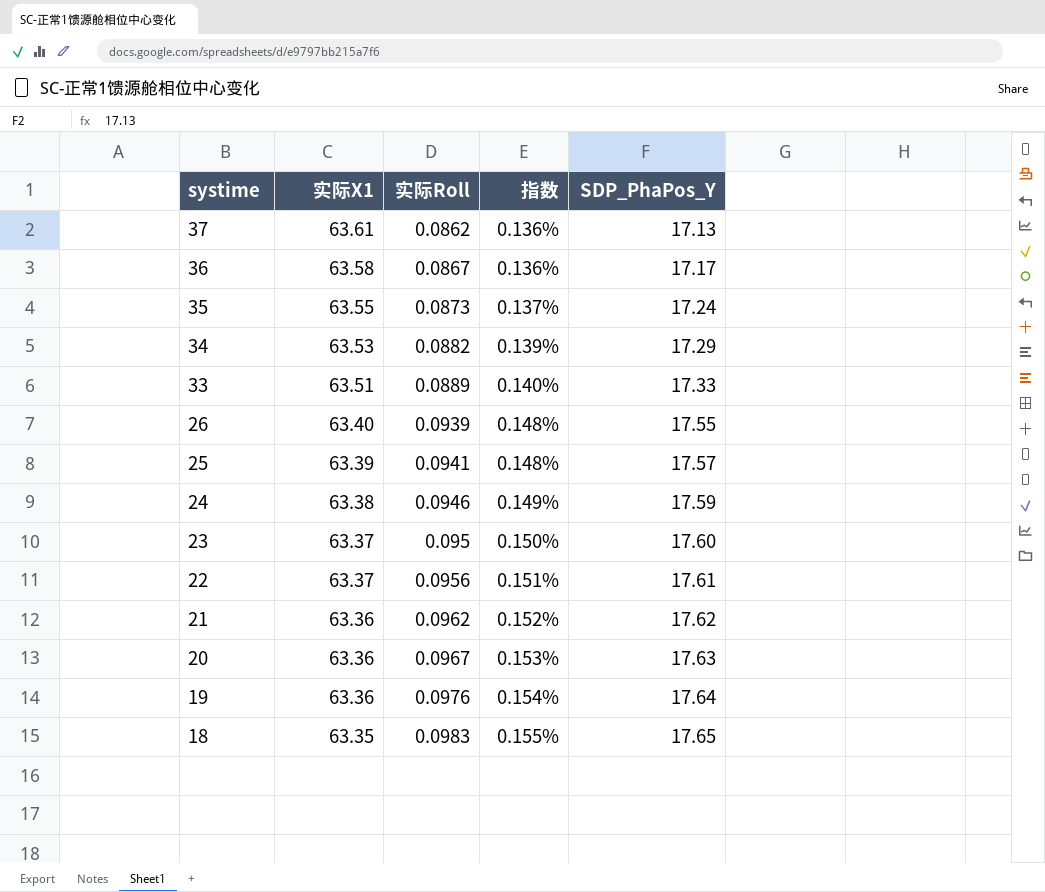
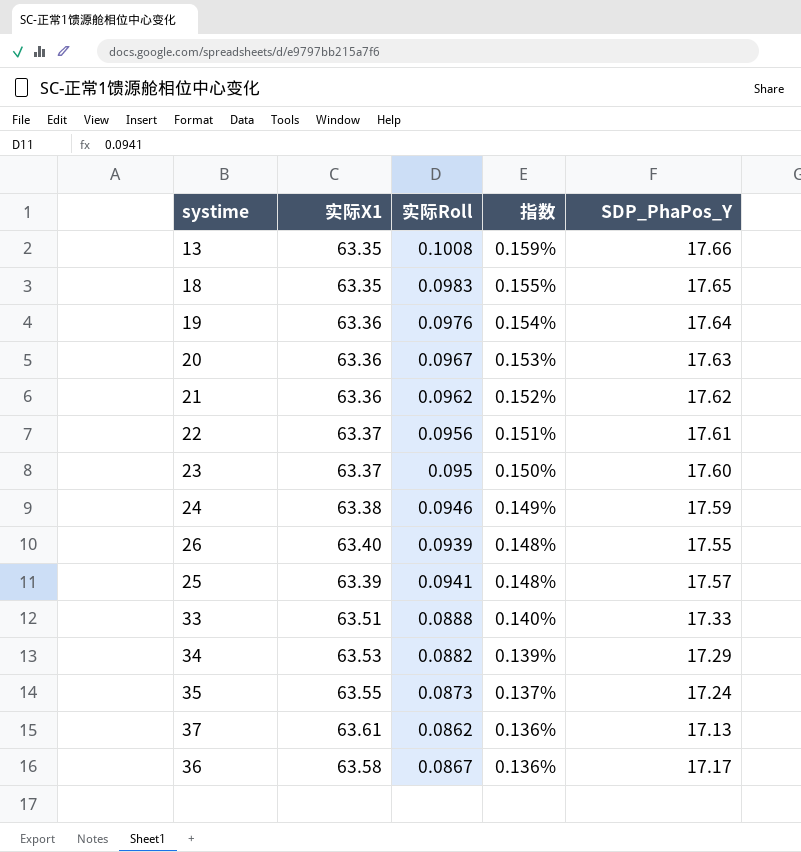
row order: systime descending -> 指数 descending
row 13: none -> 63.35 | 0.1008 | 0.159% | 17.66
33 | 实际Roll: 0.0889 -> 0.0888

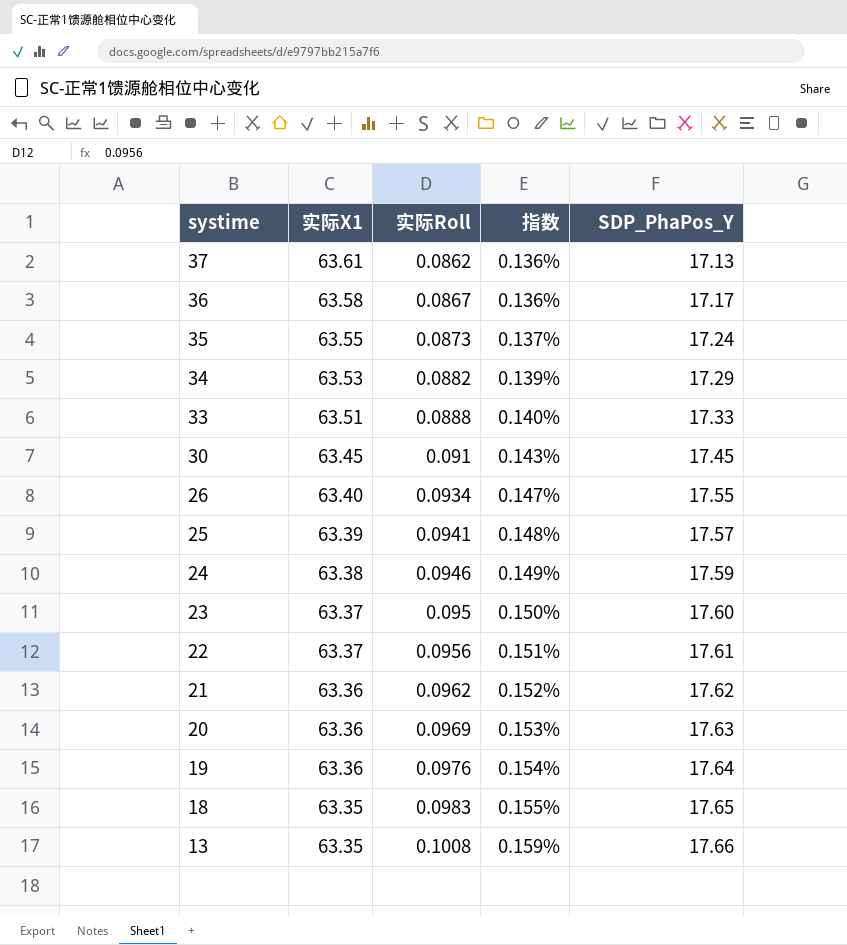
row order: 指数 descending -> systime descending
row 30: none -> 63.45 | 0.091 | 0.143% | 17.45
26 | 实际Roll: 0.0939 -> 0.0934
26 | 指数: 0.148% -> 0.147%
20 | 实际Roll: 0.0967 -> 0.0969

